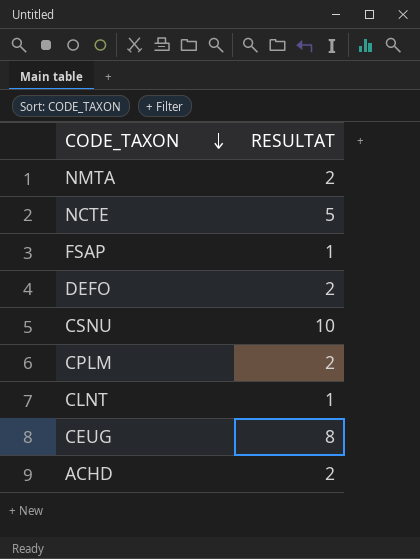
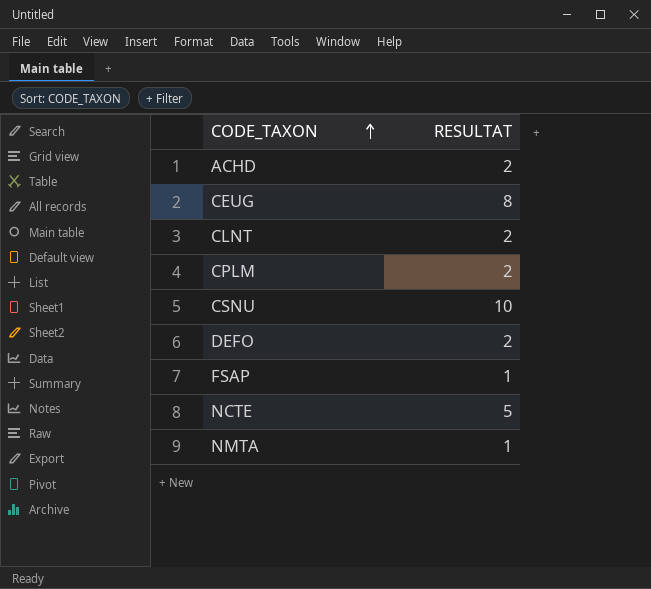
row order: CODE_TAXON descending -> CODE_TAXON ascending
CLNT | RESULTAT: 1 -> 2
NMTA | RESULTAT: 2 -> 1

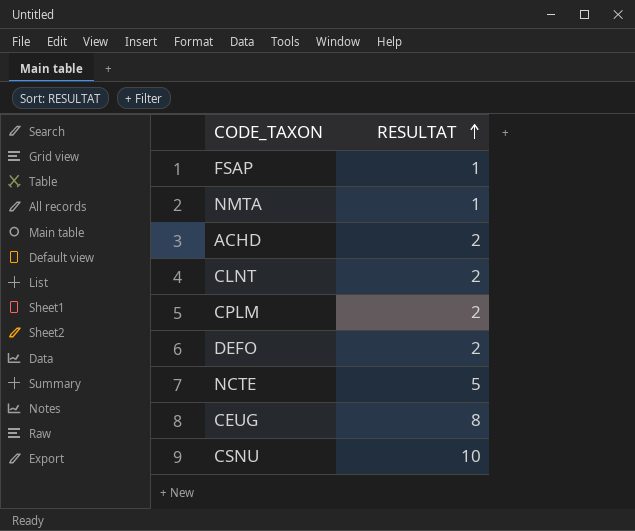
row order: CODE_TAXON ascending -> RESULTAT ascending

